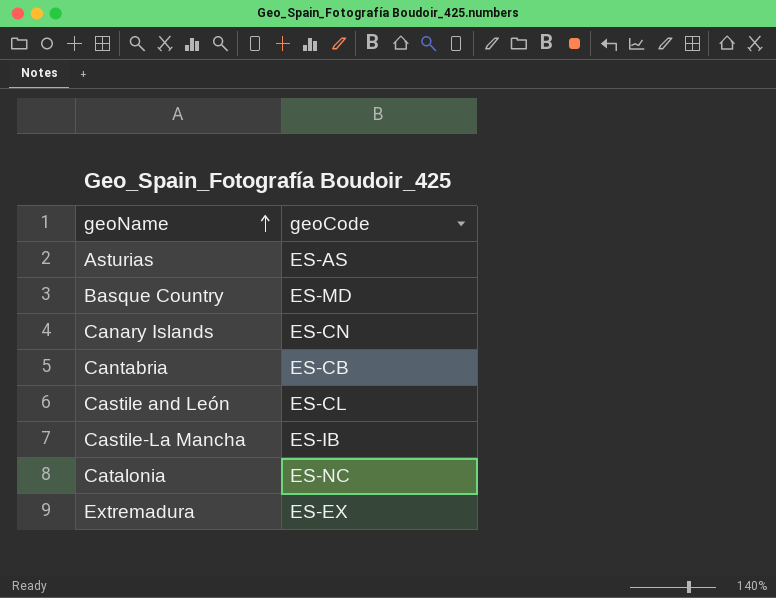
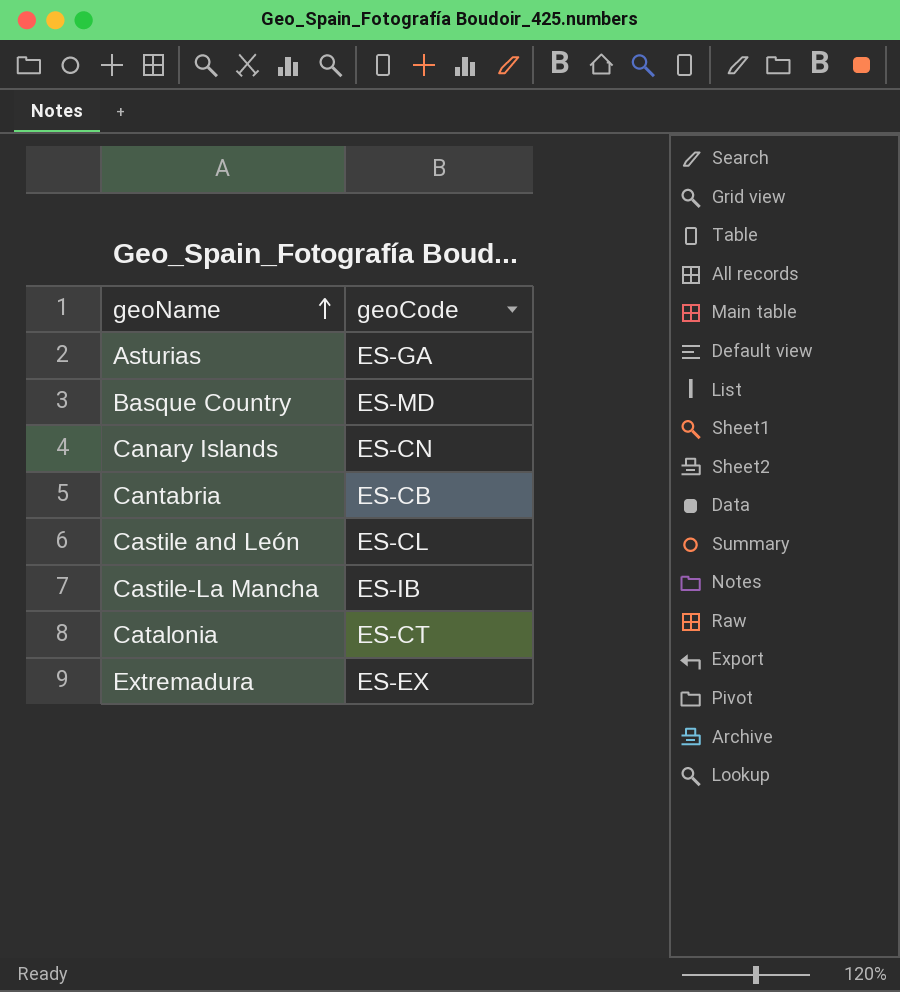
Asturias | geoCode: ES-AS -> ES-GA
Catalonia | geoCode: ES-NC -> ES-CT

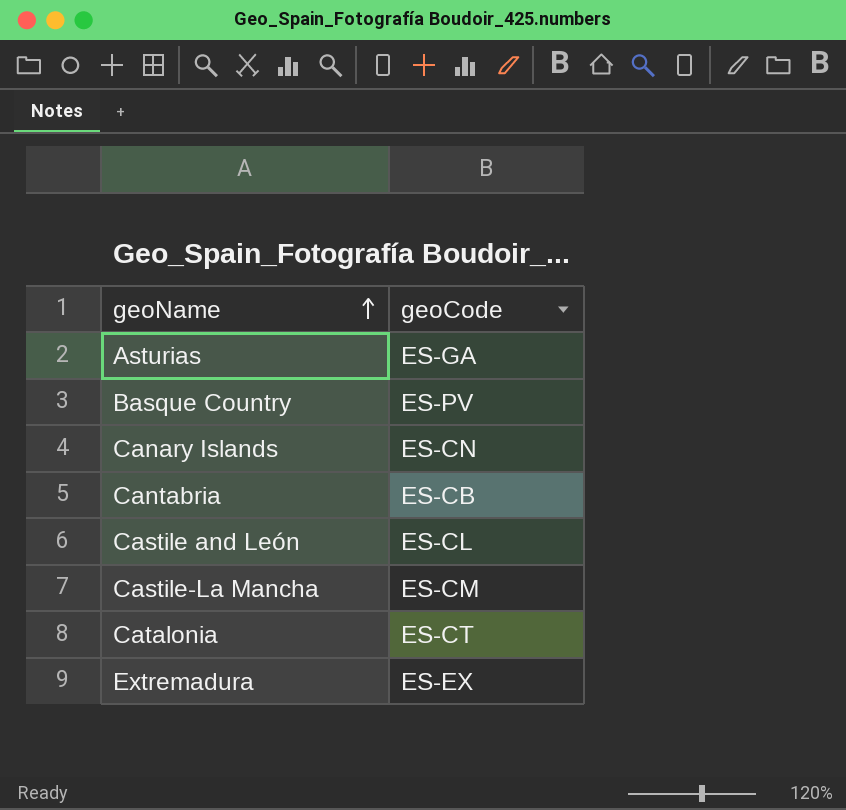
Basque Country | geoCode: ES-MD -> ES-PV
Castile-La Mancha | geoCode: ES-IB -> ES-CM

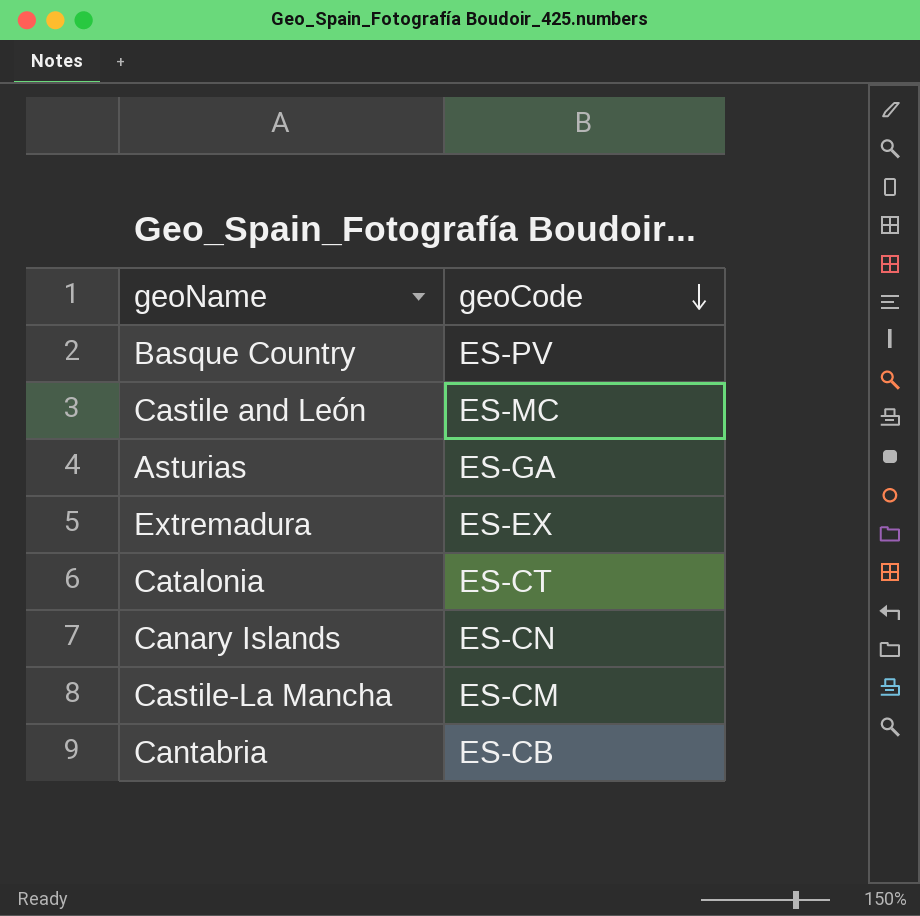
row order: geoName ascending -> geoCode descending
Castile and León | geoCode: ES-CL -> ES-MC

